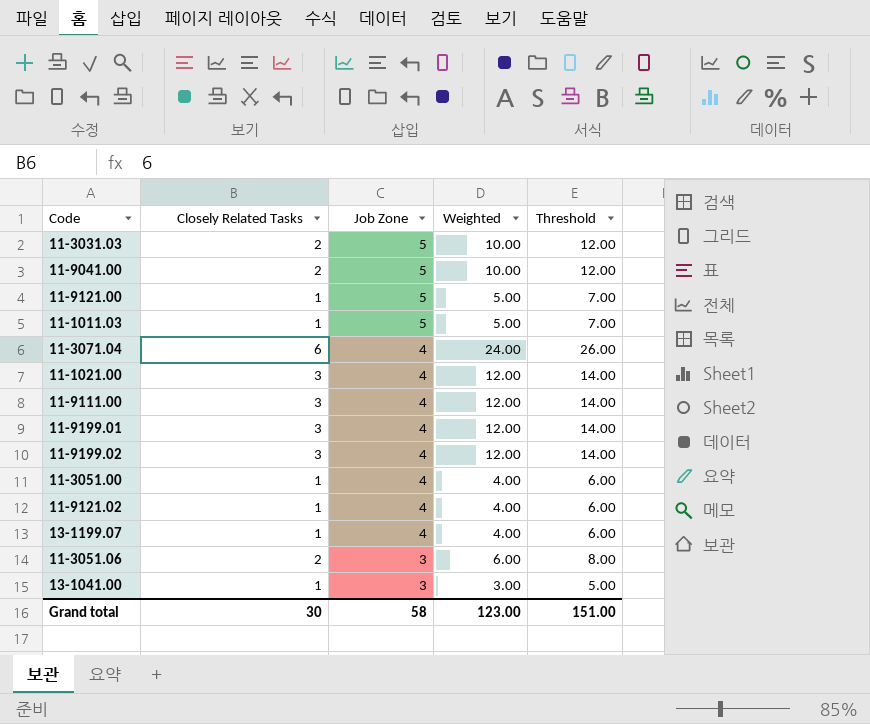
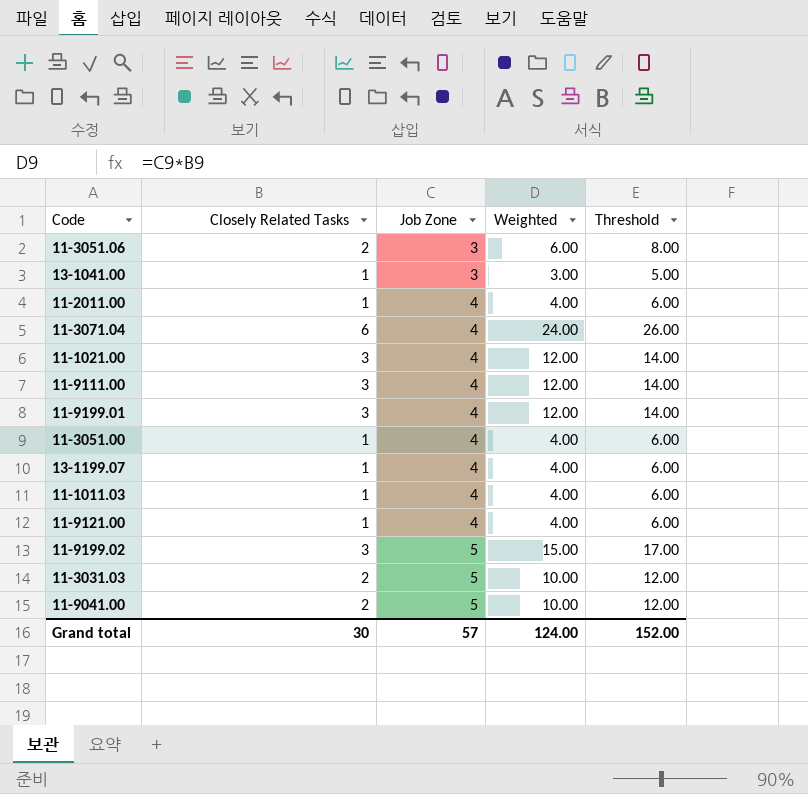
row order: Job Zone descending -> Job Zone ascending
row 11-9121.02: 1 | 4 | 4.00 | 6.00 -> none
row 11-2011.00: none -> 1 | 4 | 4.00 | 6.00
11-1011.03 | Job Zone: 5 -> 4
11-1011.03 | Weighted: 5.00 -> 4.00
11-1011.03 | Threshold: 7.00 -> 6.00
11-9121.00 | Job Zone: 5 -> 4
11-9121.00 | Weighted: 5.00 -> 4.00
11-9121.00 | Threshold: 7.00 -> 6.00
11-9199.02 | Job Zone: 4 -> 5
11-9199.02 | Weighted: 12.00 -> 15.00
11-9199.02 | Threshold: 14.00 -> 17.00
Grand total | Job Zone: 58 -> 57
Grand total | Weighted: 123.00 -> 124.00
Grand total | Threshold: 151.00 -> 152.00

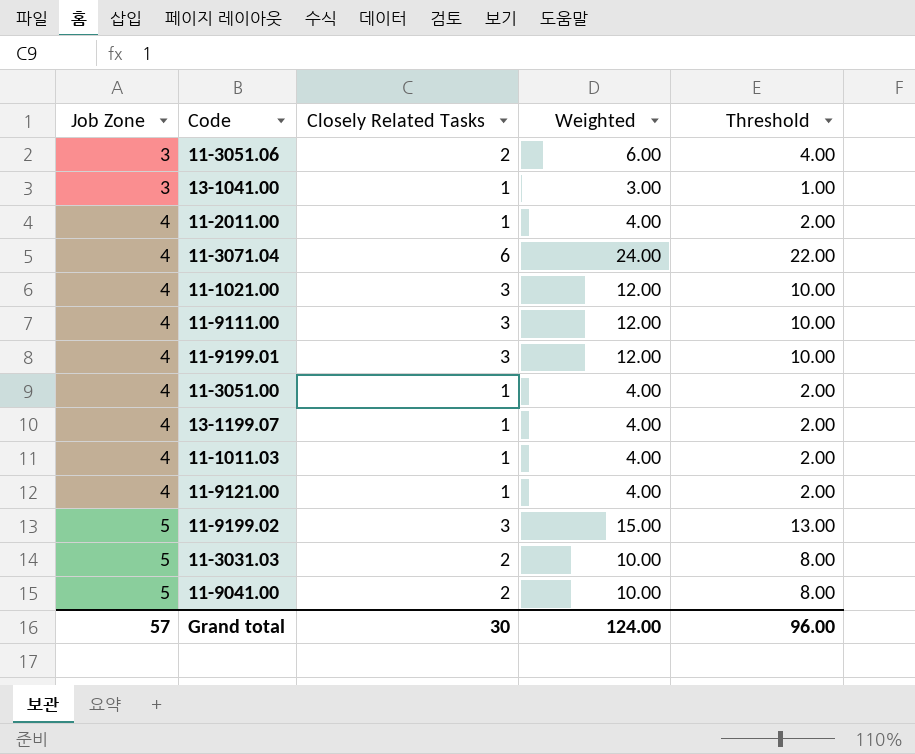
column Job Zone | position: 3 -> 1
column Threshold | formula: [Weighted] + 2 -> [Weighted] - 2
Grand total | Threshold: 152.00 -> 96.00

